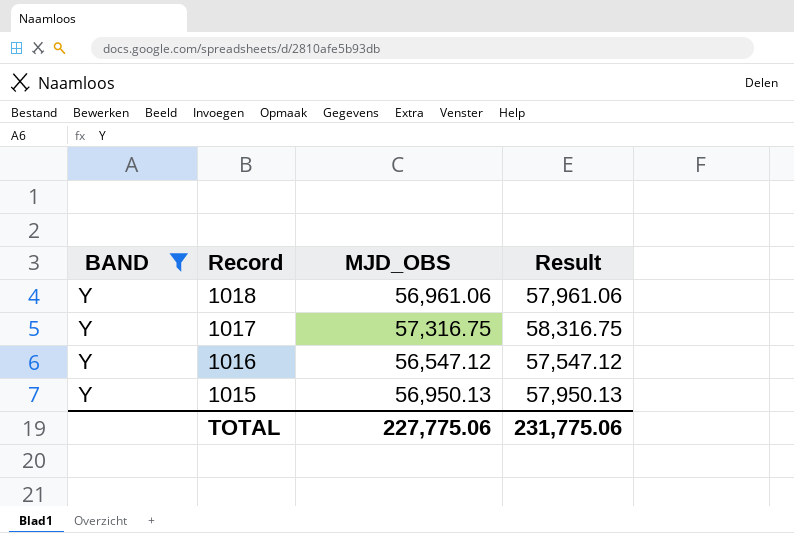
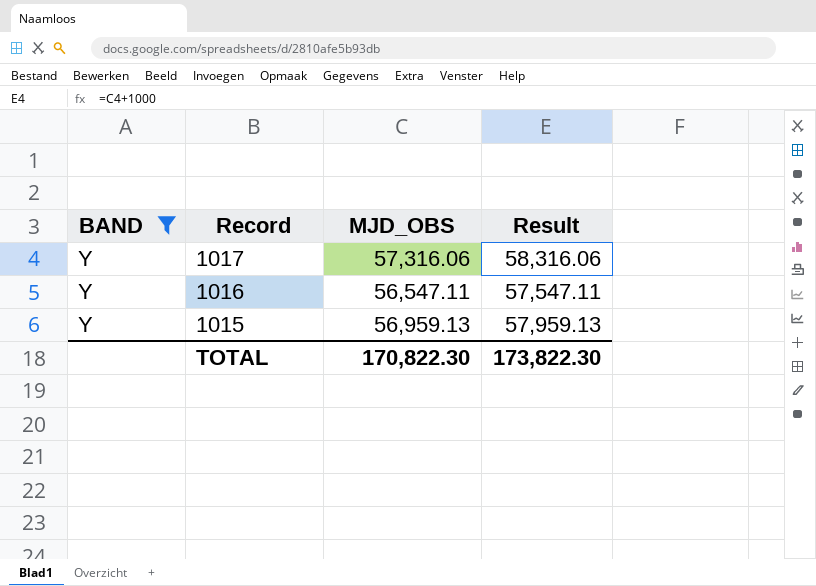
row 1018: Y | 56,961.06 | 57,961.06 -> none
1017 | MJD_OBS: 57,316.75 -> 57,316.06
1017 | Result: 58,316.75 -> 58,316.06
1016 | MJD_OBS: 56,547.12 -> 56,547.11
1016 | Result: 57,547.12 -> 57,547.11
1015 | MJD_OBS: 56,950.13 -> 56,959.13
1015 | Result: 57,950.13 -> 57,959.13
TOTAL | MJD_OBS: 227,775.06 -> 170,822.30
TOTAL | Result: 231,775.06 -> 173,822.30

